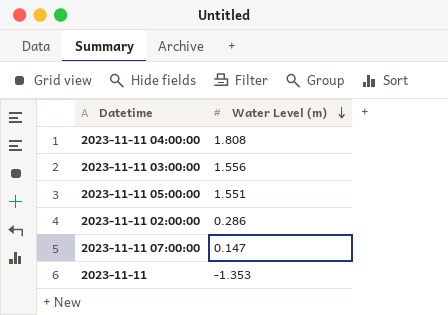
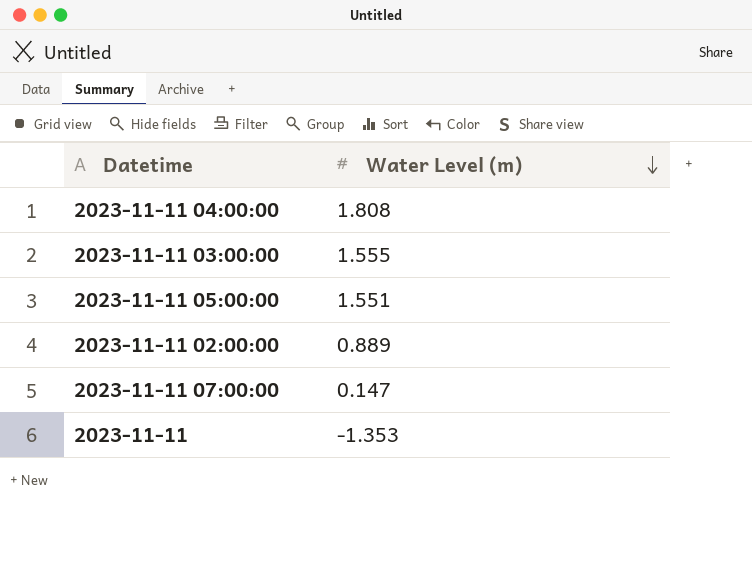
2023-11-11 03:00:00 | Water Level (m): 1.556 -> 1.555
2023-11-11 02:00:00 | Water Level (m): 0.286 -> 0.889

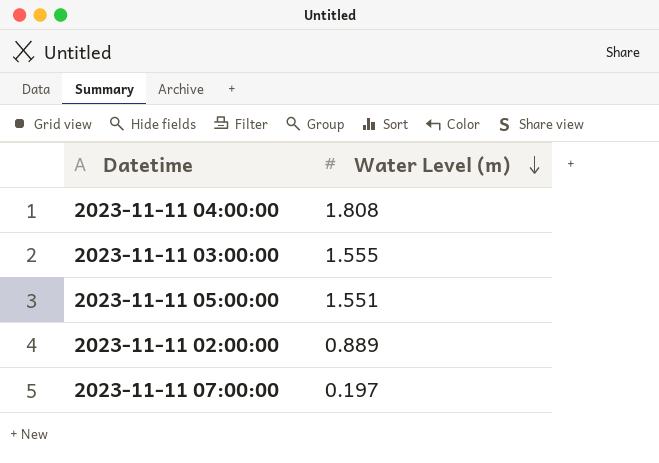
row 2023-11-11: -1.353 -> none
2023-11-11 07:00:00 | Water Level (m): 0.147 -> 0.197

